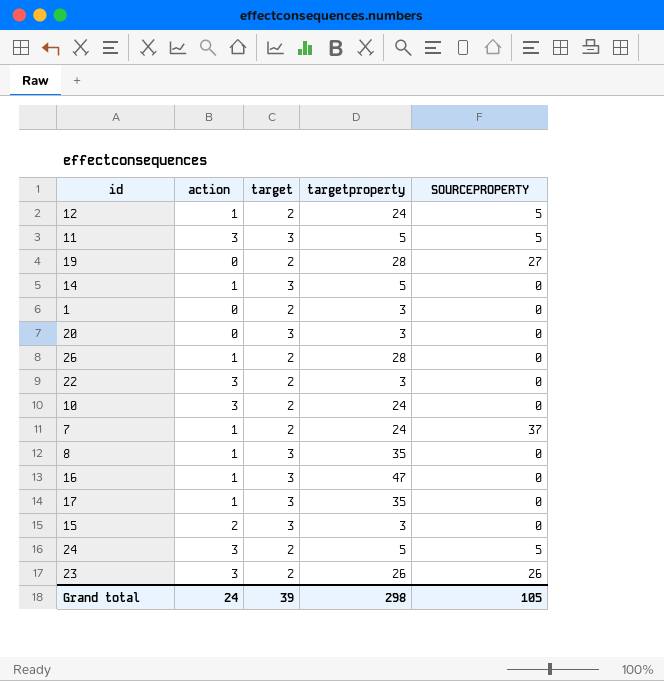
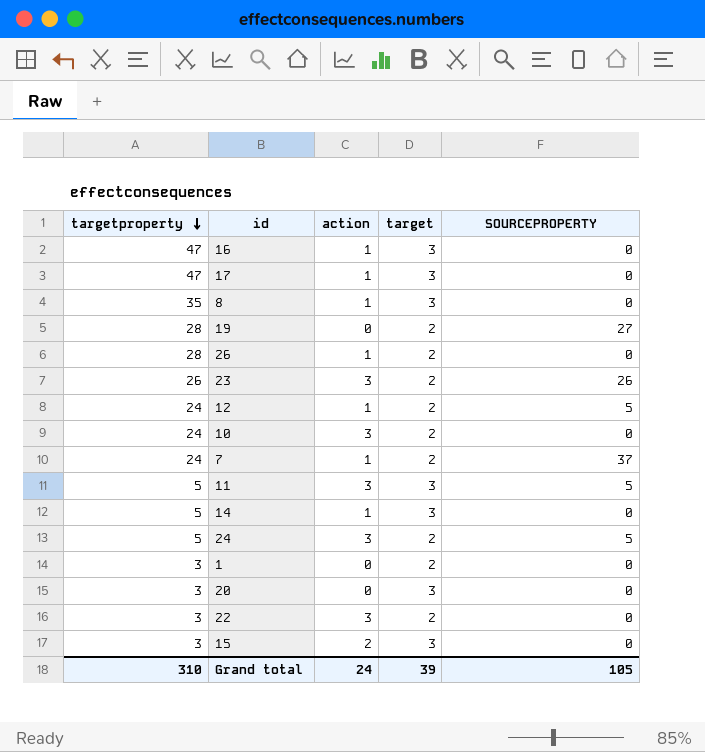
row order: none -> targetproperty descending
column targetproperty | position: 4 -> 1
17 | targetproperty: 35 -> 47
Grand total | targetproperty: 298 -> 310

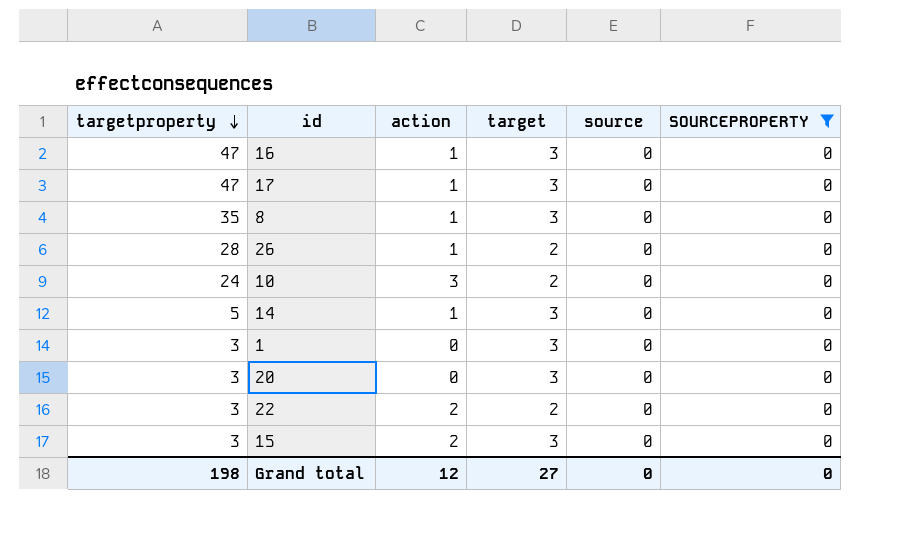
filter: none -> SOURCEPROPERTY = 0
column source | position: none -> 5
1 | target: 2 -> 3
22 | action: 3 -> 2
Grand total | targetproperty: 310 -> 198
Grand total | action: 24 -> 12
Grand total | target: 39 -> 27
Grand total | SOURCEPROPERTY: 105 -> 0

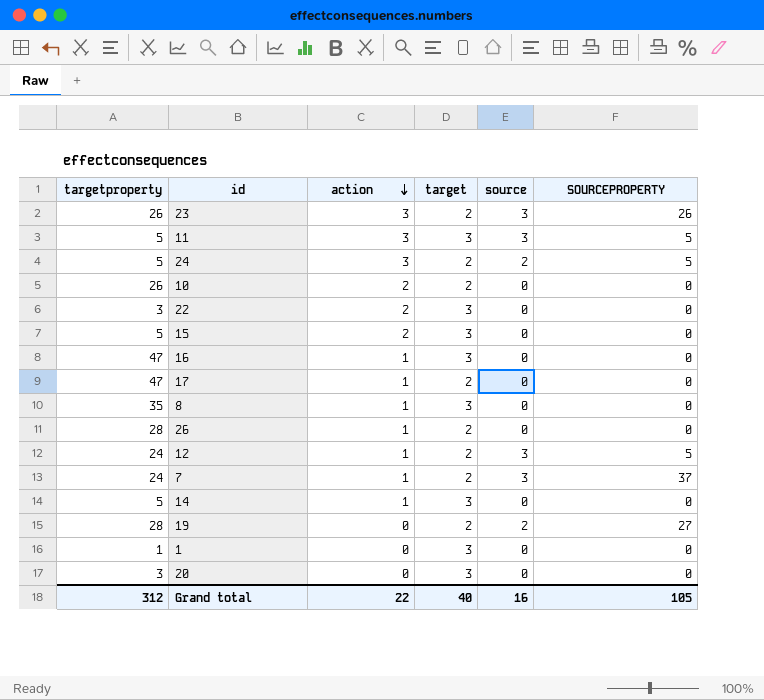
filter: SOURCEPROPERTY = 0 -> none
row order: targetproperty descending -> action descending
10 | targetproperty: 24 -> 26
10 | action: 3 -> 2
22 | target: 2 -> 3
15 | targetproperty: 3 -> 5
17 | target: 3 -> 2
1 | targetproperty: 3 -> 1
Grand total | targetproperty: 198 -> 312
Grand total | action: 12 -> 22
Grand total | target: 27 -> 40
Grand total | source: 0 -> 16
Grand total | SOURCEPROPERTY: 0 -> 105

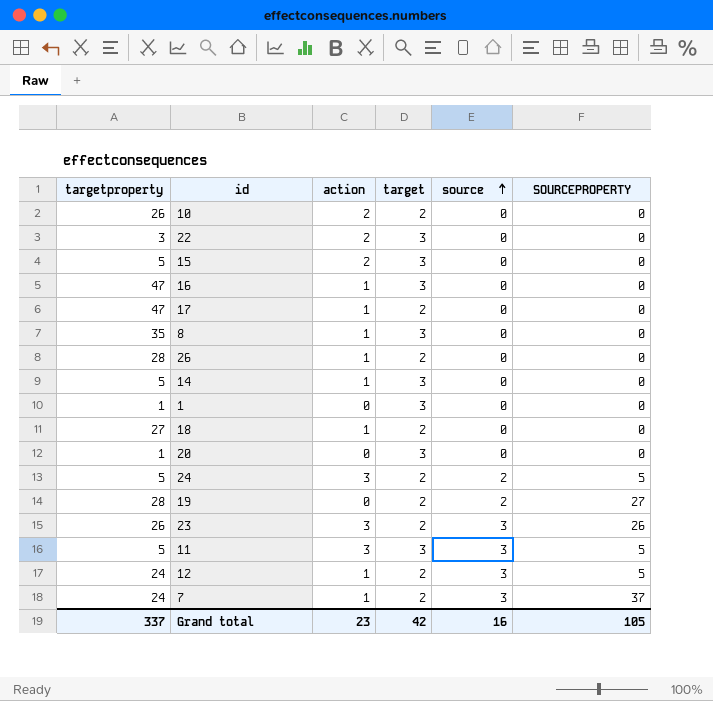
row order: action descending -> source ascending
row 18: none -> 27 | 1 | 2 | 0 | 0
20 | targetproperty: 3 -> 1
Grand total | targetproperty: 312 -> 337
Grand total | action: 22 -> 23
Grand total | target: 40 -> 42

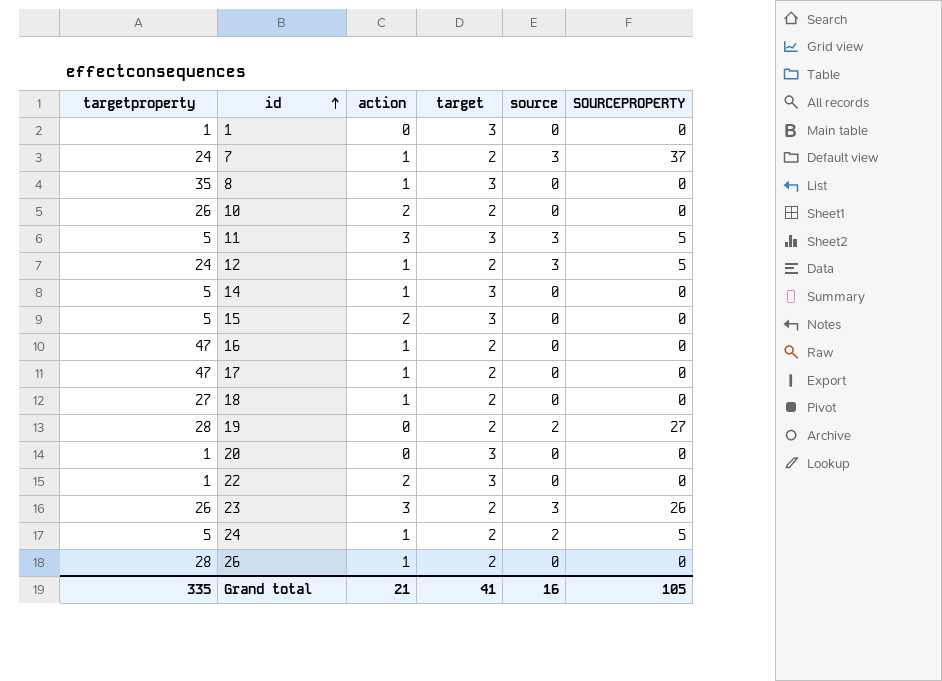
row order: source ascending -> id ascending
16 | target: 3 -> 2
22 | targetproperty: 3 -> 1
24 | action: 3 -> 1
Grand total | targetproperty: 337 -> 335
Grand total | action: 23 -> 21
Grand total | target: 42 -> 41

